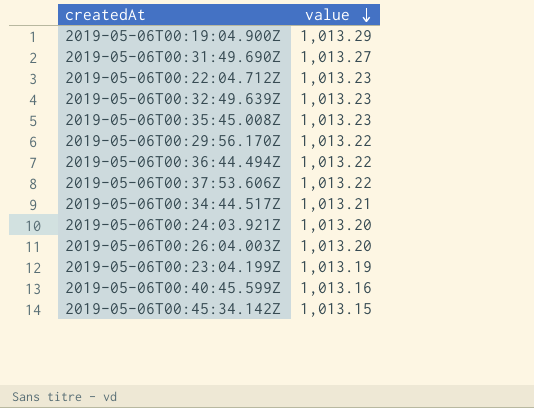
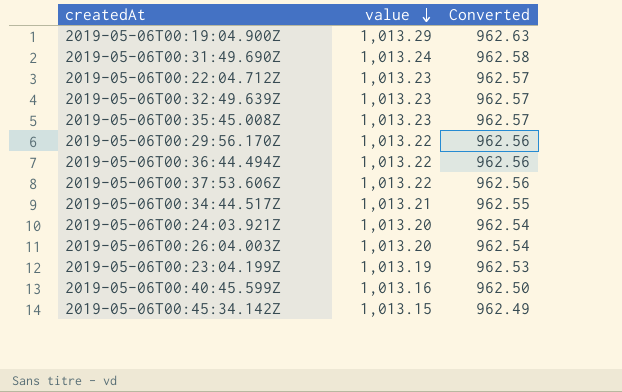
column Converted | formula: none -> [value] * 0.95
2019-05-06T00:31:49.690Z | value: 1,013.27 -> 1,013.24

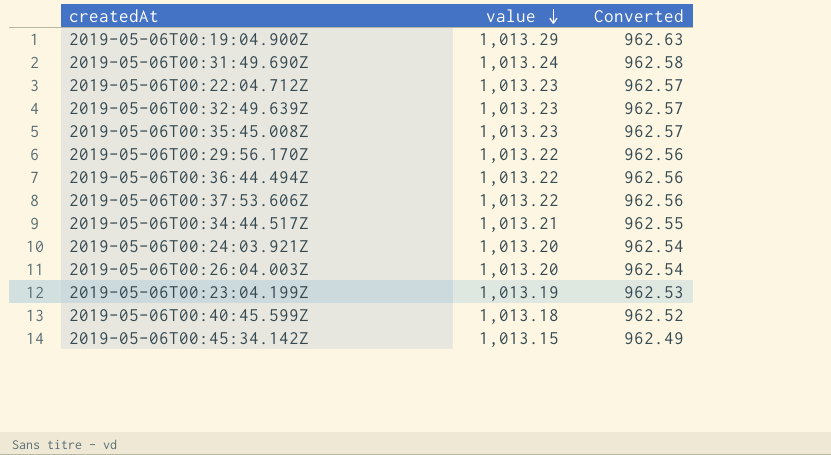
2019-05-06T00:40:45.599Z | value: 1,013.16 -> 1,013.18
2019-05-06T00:40:45.599Z | Converted: 962.50 -> 962.52

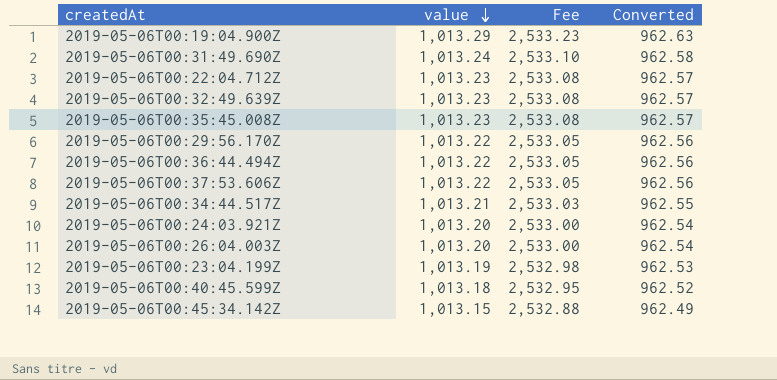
column Fee | formula: none -> [value] * 2.5

